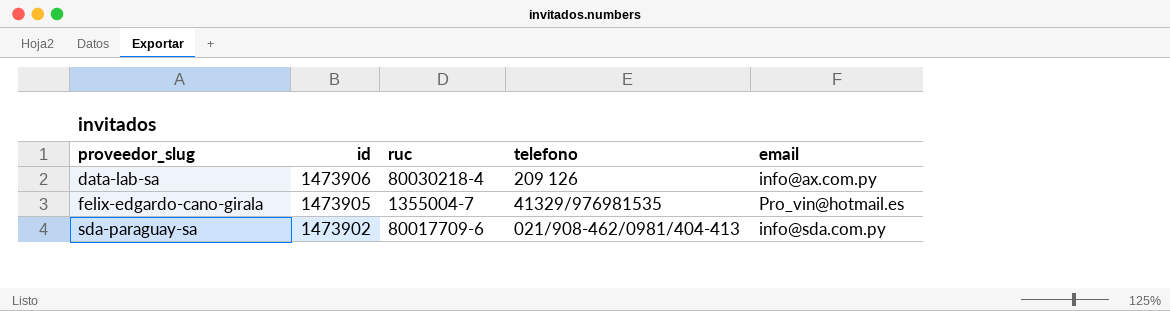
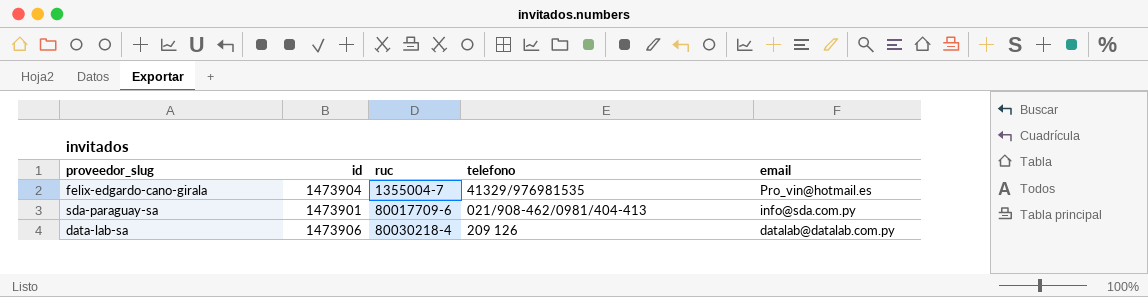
row order: proveedor_slug ascending -> ruc ascending
felix-edgardo-cano-girala | id: 1473905 -> 1473904
sda-paraguay-sa | id: 1473902 -> 1473901
data-lab-sa | email: info@ax.com.py -> datalab@datalab.com.py

